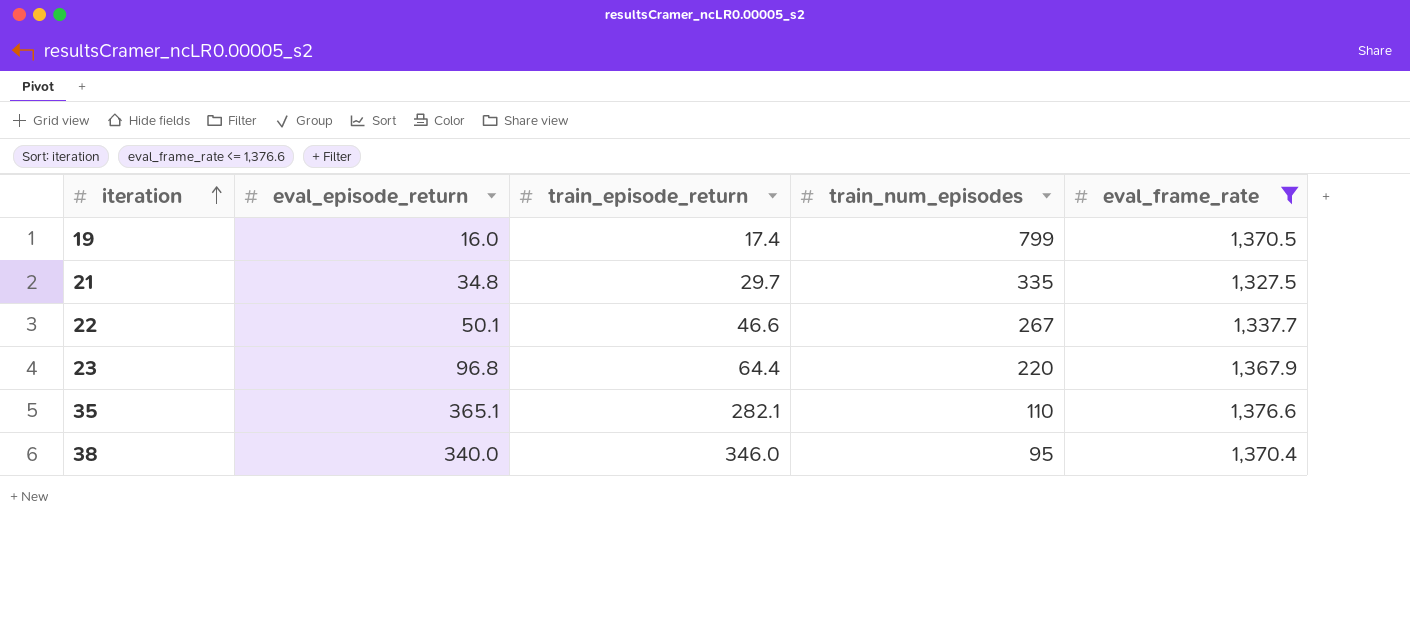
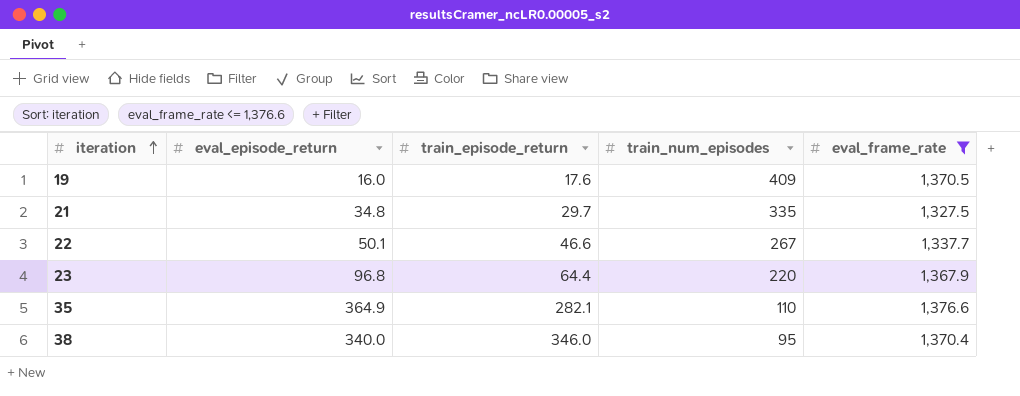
19 | train_episode_return: 17.4 -> 17.6
19 | train_num_episodes: 799 -> 409
35 | eval_episode_return: 365.1 -> 364.9

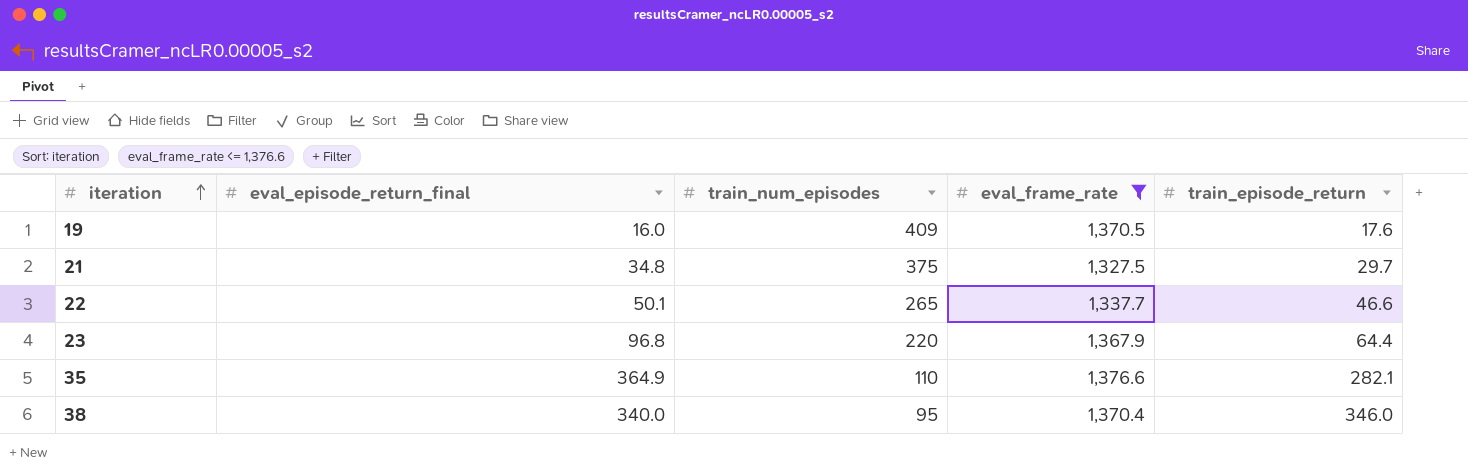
column name: eval_episode_return -> eval_episode_return_final
column train_episode_return | position: 3 -> 5
21 | train_num_episodes: 335 -> 375
22 | train_num_episodes: 267 -> 265

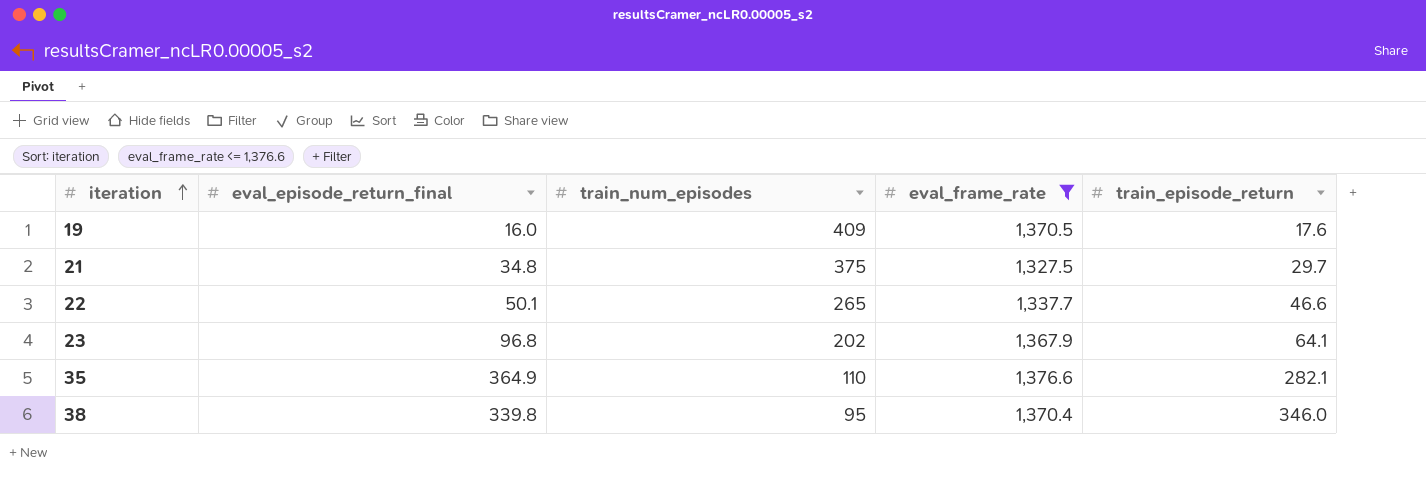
23 | train_num_episodes: 220 -> 202
23 | train_episode_return: 64.4 -> 64.1
38 | eval_episode_return_final: 340.0 -> 339.8

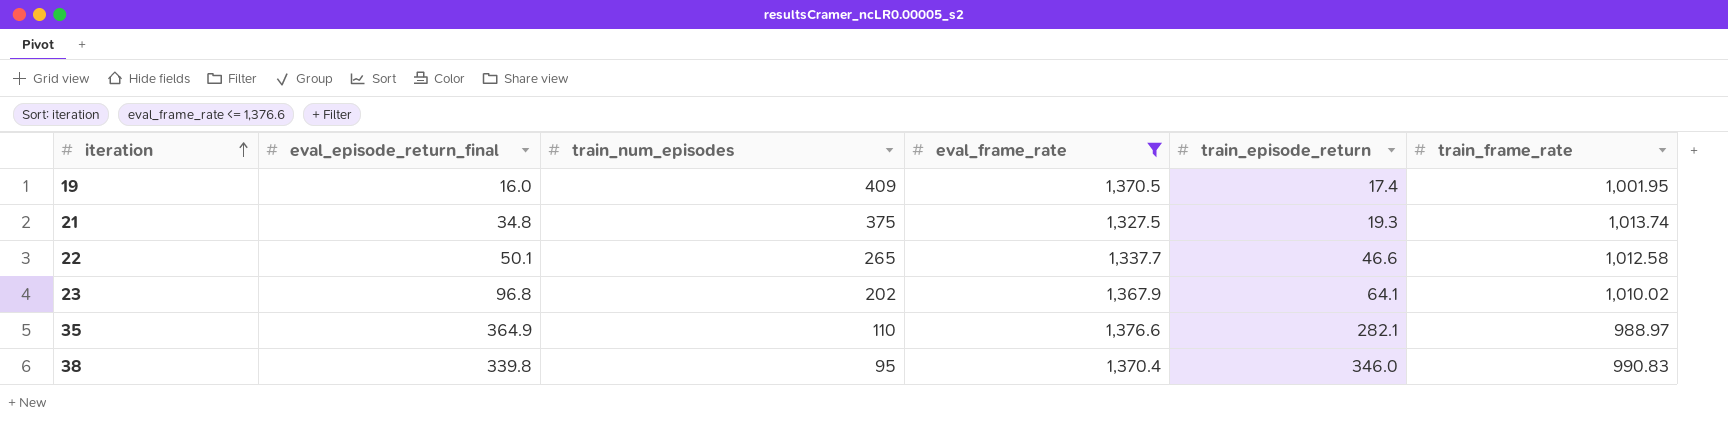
column train_frame_rate | position: none -> 6
19 | train_episode_return: 17.6 -> 17.4
21 | train_episode_return: 29.7 -> 19.3

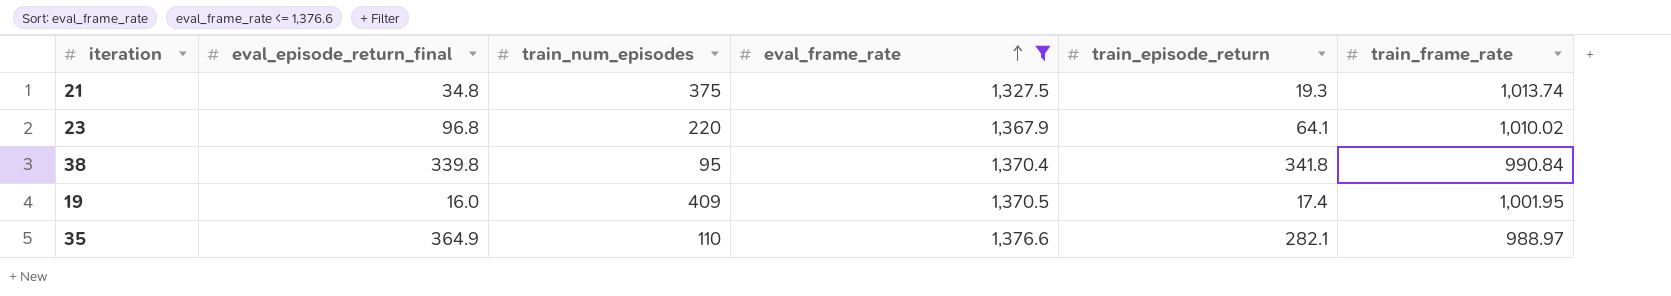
row order: iteration ascending -> eval_frame_rate ascending
row 22: 50.1 | 265 | 1,337.7 | 46.6 | 1,012.58 -> none
23 | train_num_episodes: 202 -> 220
38 | train_episode_return: 346.0 -> 341.8
38 | train_frame_rate: 990.83 -> 990.84

